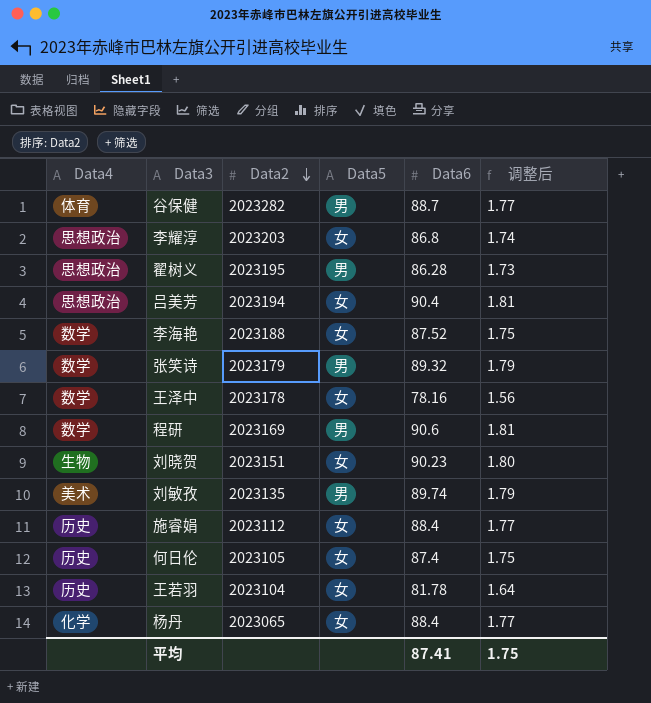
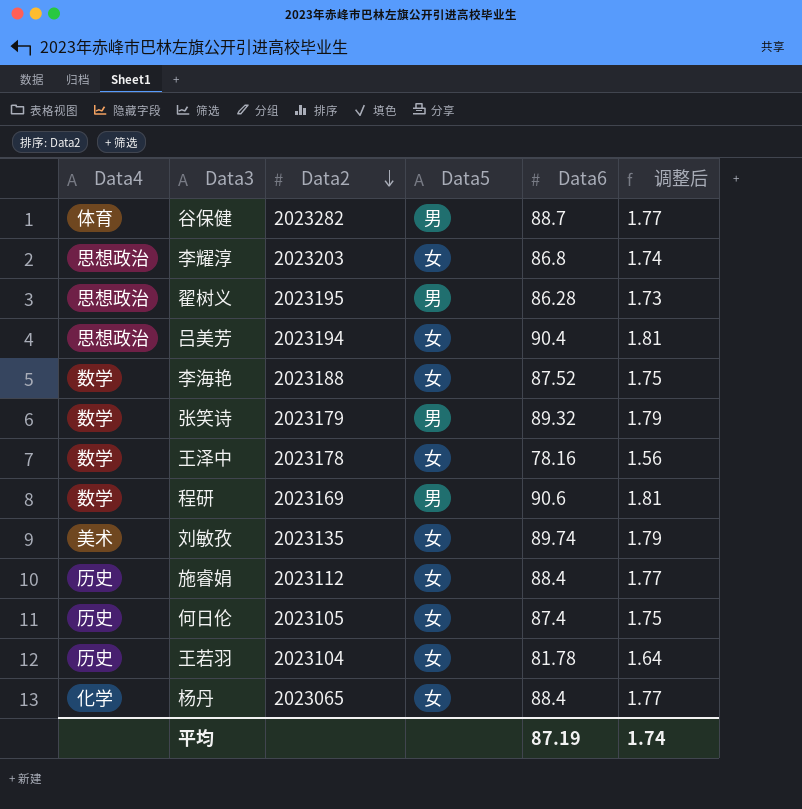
row 刘晓贺: 生物 | 2023151 | 女 | 90.23 | 1.80 -> none
刘敏孜 | Data5: 男 -> 女
平均 | Data6: 87.41 -> 87.19
平均 | 调整后: 1.75 -> 1.74

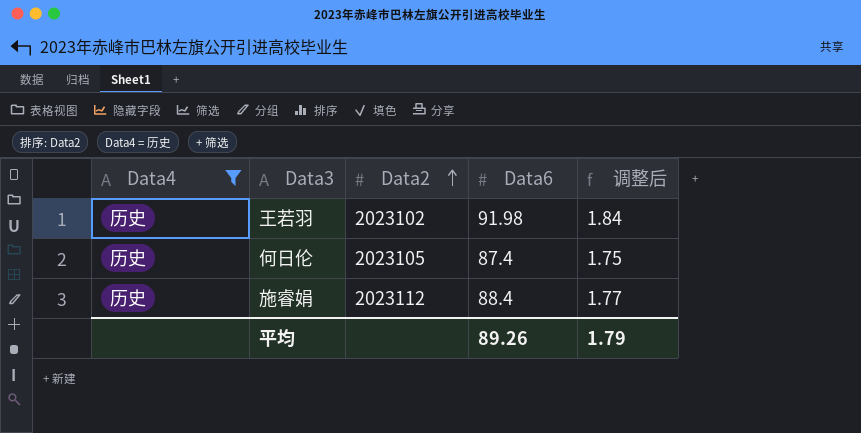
filter: none -> Data4 = 历史
row order: Data2 descending -> Data2 ascending
column Data5 | position: 4 -> none
王若羽 | Data2: 2023104 -> 2023102
王若羽 | Data6: 81.78 -> 91.98
王若羽 | 调整后: 1.64 -> 1.84
平均 | Data6: 87.19 -> 89.26
平均 | 调整后: 1.74 -> 1.79

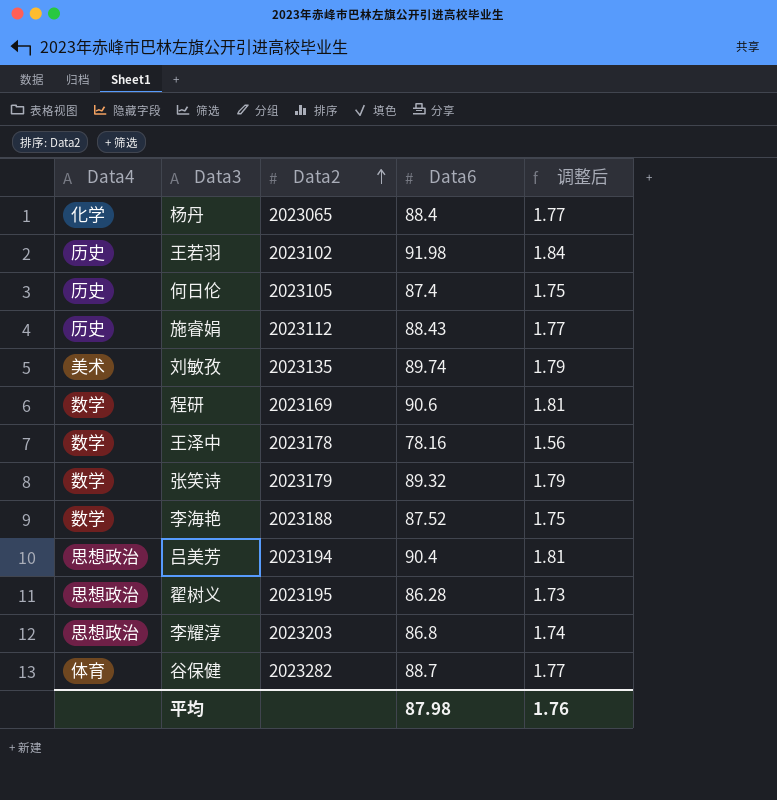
filter: Data4 = 历史 -> none
施睿娟 | Data6: 88.4 -> 88.43
平均 | Data6: 89.26 -> 87.98
平均 | 调整后: 1.79 -> 1.76

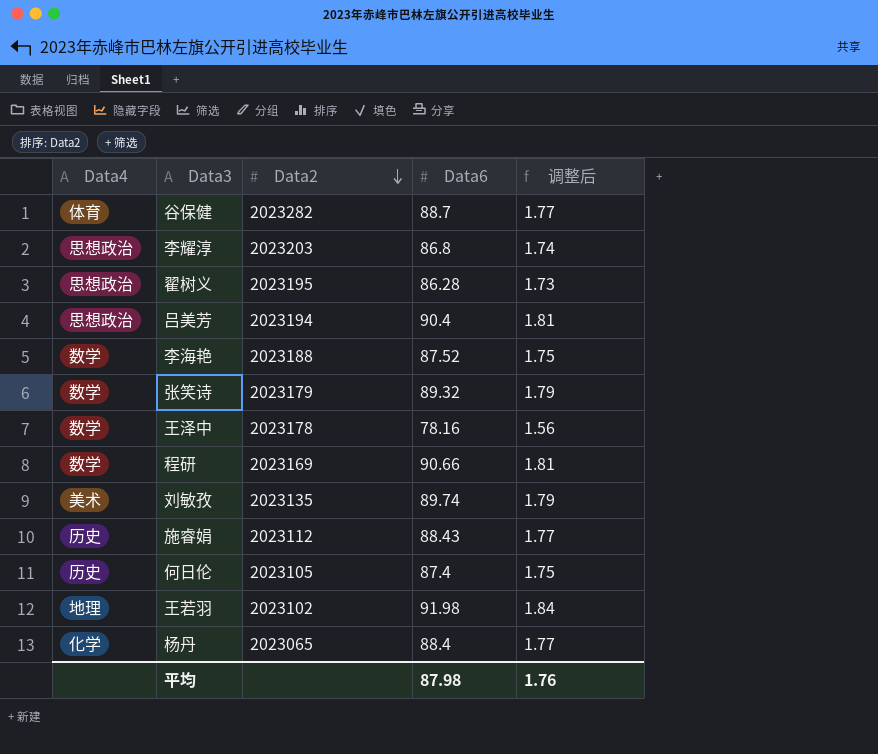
row order: Data2 ascending -> Data2 descending
程研 | Data6: 90.6 -> 90.66
王若羽 | Data4: 历史 -> 地理

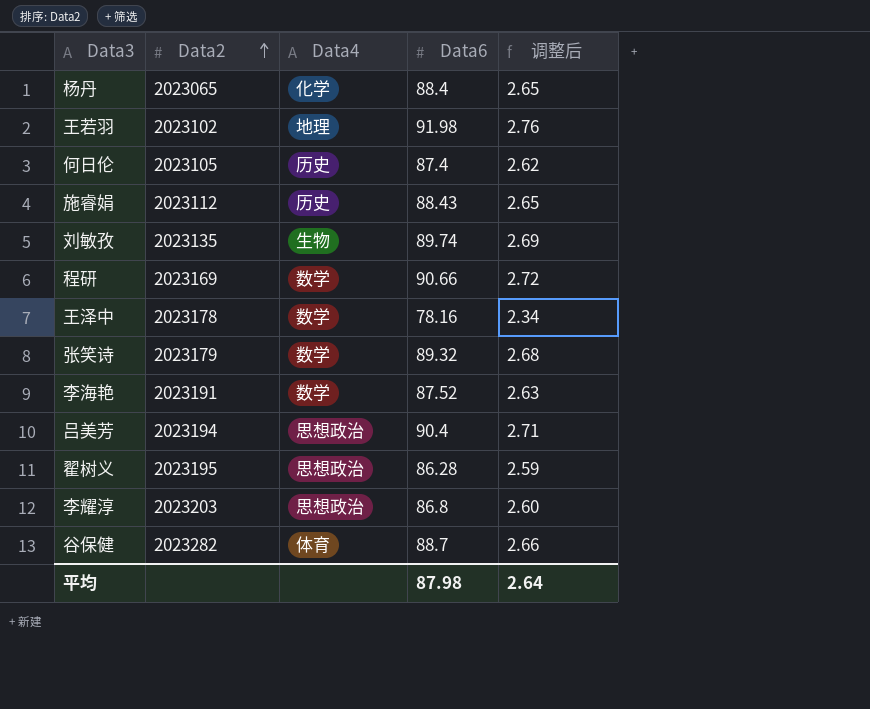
row order: Data2 descending -> Data2 ascending
column Data4 | position: 1 -> 3
column 调整后 | formula: [Data6] * 0.02 -> [Data6] * 0.03
刘敏孜 | Data4: 美术 -> 生物
李海艳 | Data2: 2023188 -> 2023191
平均 | 调整后: 1.76 -> 2.64

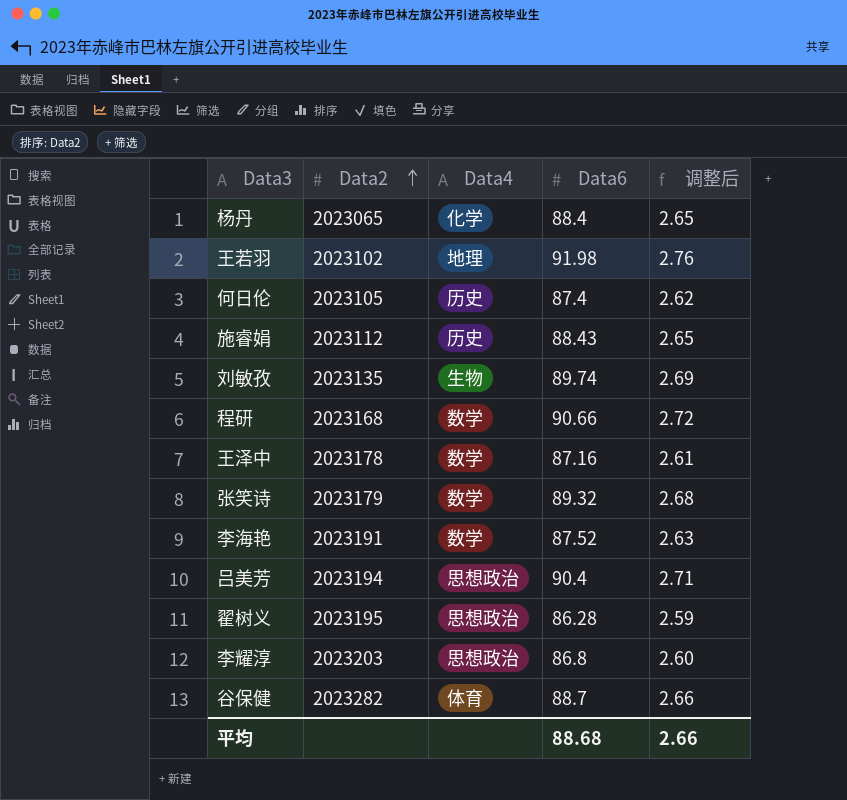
程研 | Data2: 2023169 -> 2023168
王泽中 | Data6: 78.16 -> 87.16
王泽中 | 调整后: 2.34 -> 2.61
平均 | Data6: 87.98 -> 88.68
平均 | 调整后: 2.64 -> 2.66

